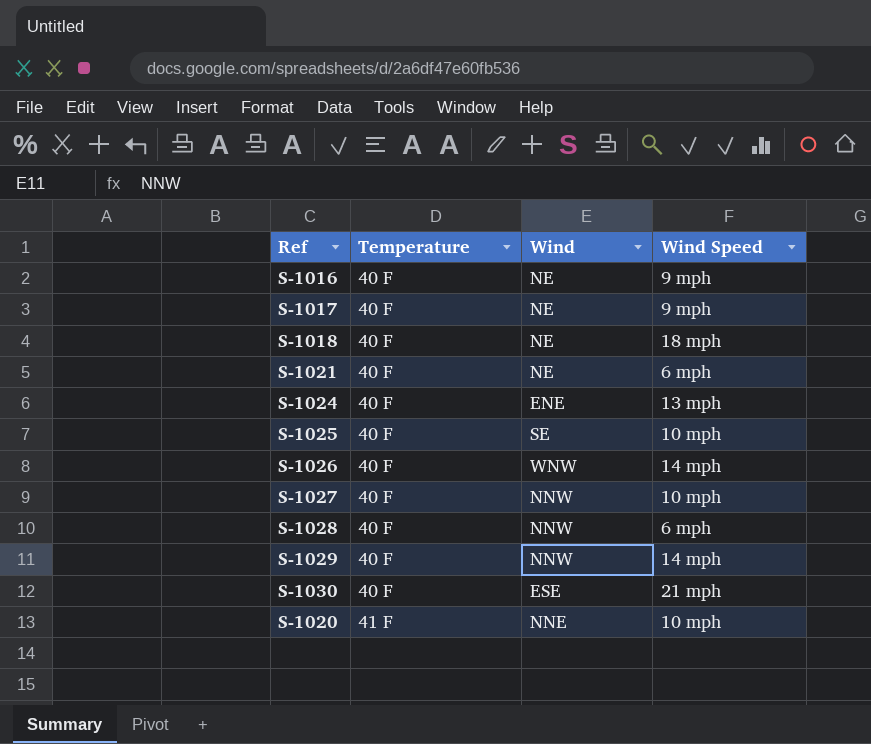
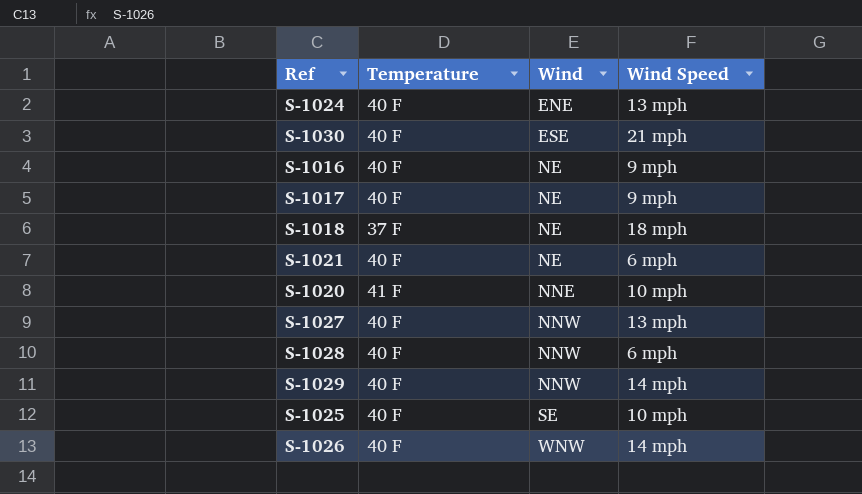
row order: Temperature ascending -> Wind ascending
S-1018 | Temperature: 40 F -> 37 F
S-1027 | Wind Speed: 10 mph -> 13 mph

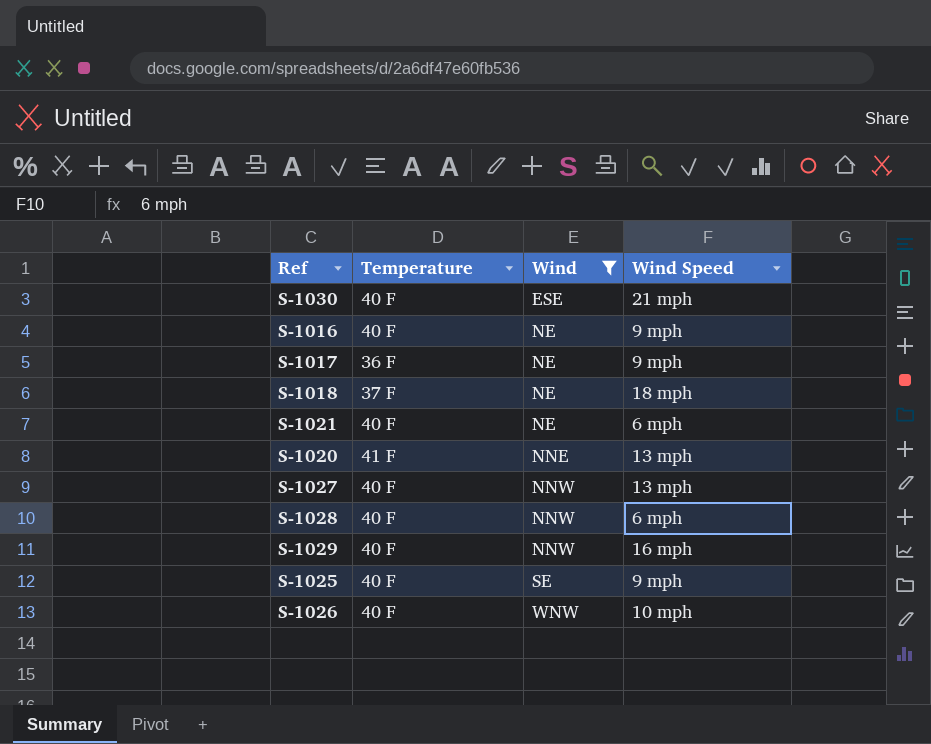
filter: none -> Wind != ENE
S-1017 | Temperature: 40 F -> 36 F
S-1020 | Wind Speed: 10 mph -> 13 mph
S-1029 | Wind Speed: 14 mph -> 16 mph
S-1025 | Wind Speed: 10 mph -> 9 mph
S-1026 | Wind Speed: 14 mph -> 10 mph

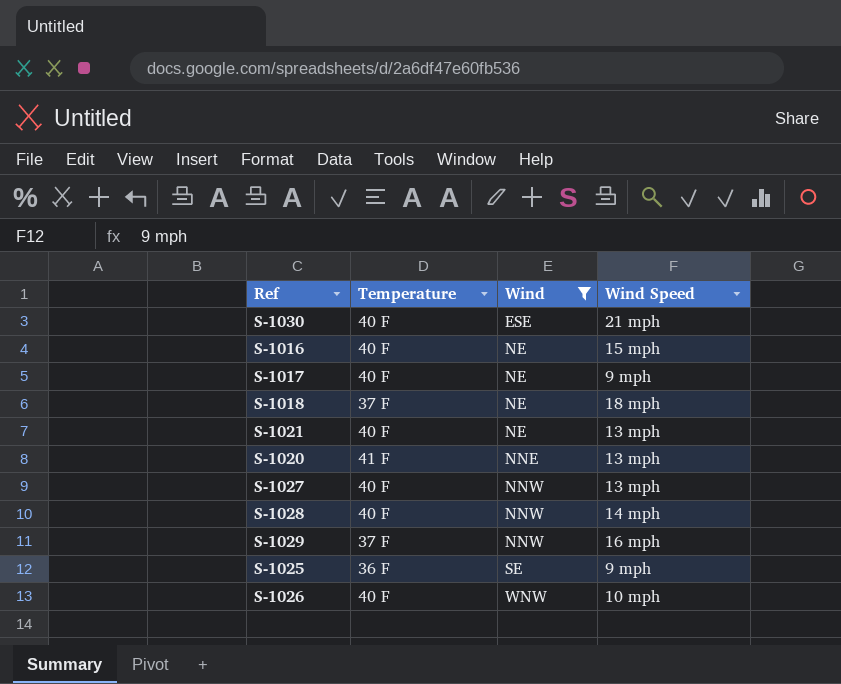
S-1016 | Wind Speed: 9 mph -> 15 mph
S-1017 | Temperature: 36 F -> 40 F
S-1021 | Wind Speed: 6 mph -> 13 mph
S-1028 | Wind Speed: 6 mph -> 14 mph
S-1029 | Temperature: 40 F -> 37 F
S-1025 | Temperature: 40 F -> 36 F

